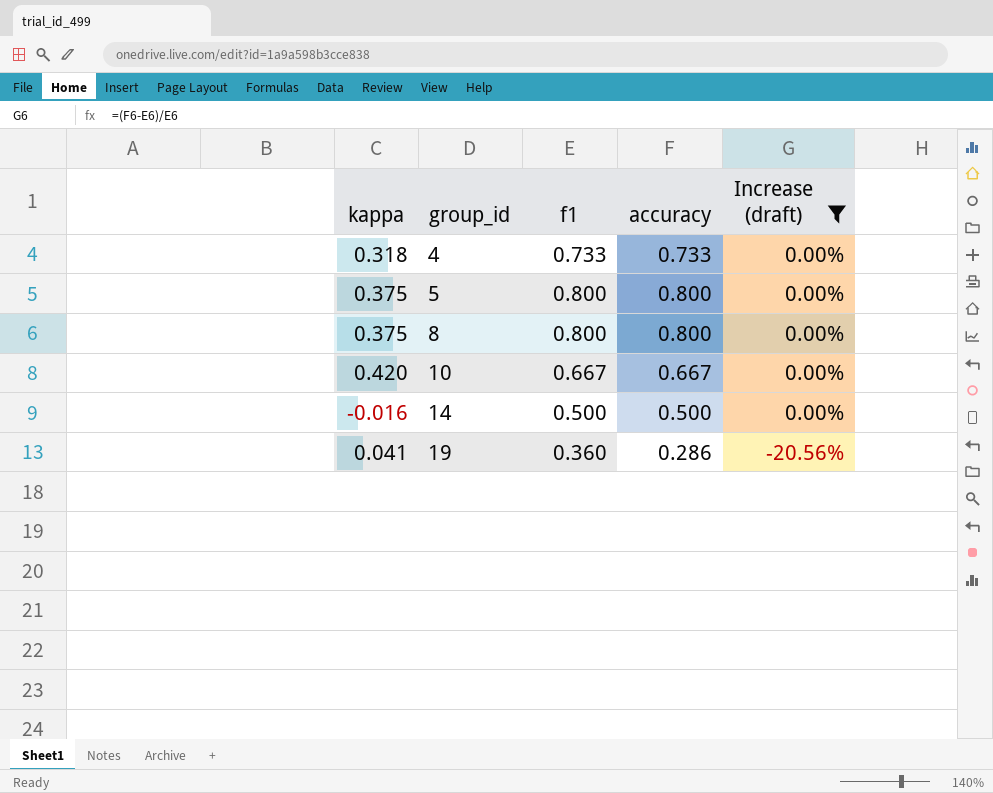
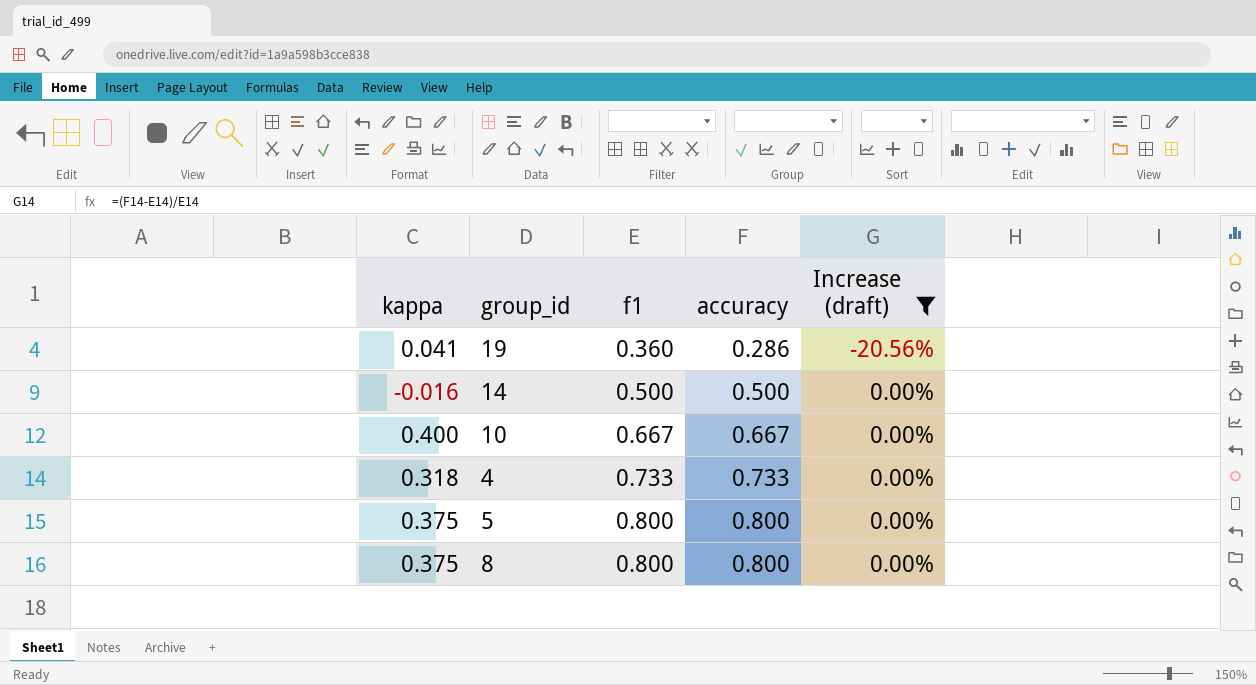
row order: group_id ascending -> f1 ascending
10 | kappa: 0.420 -> 0.400

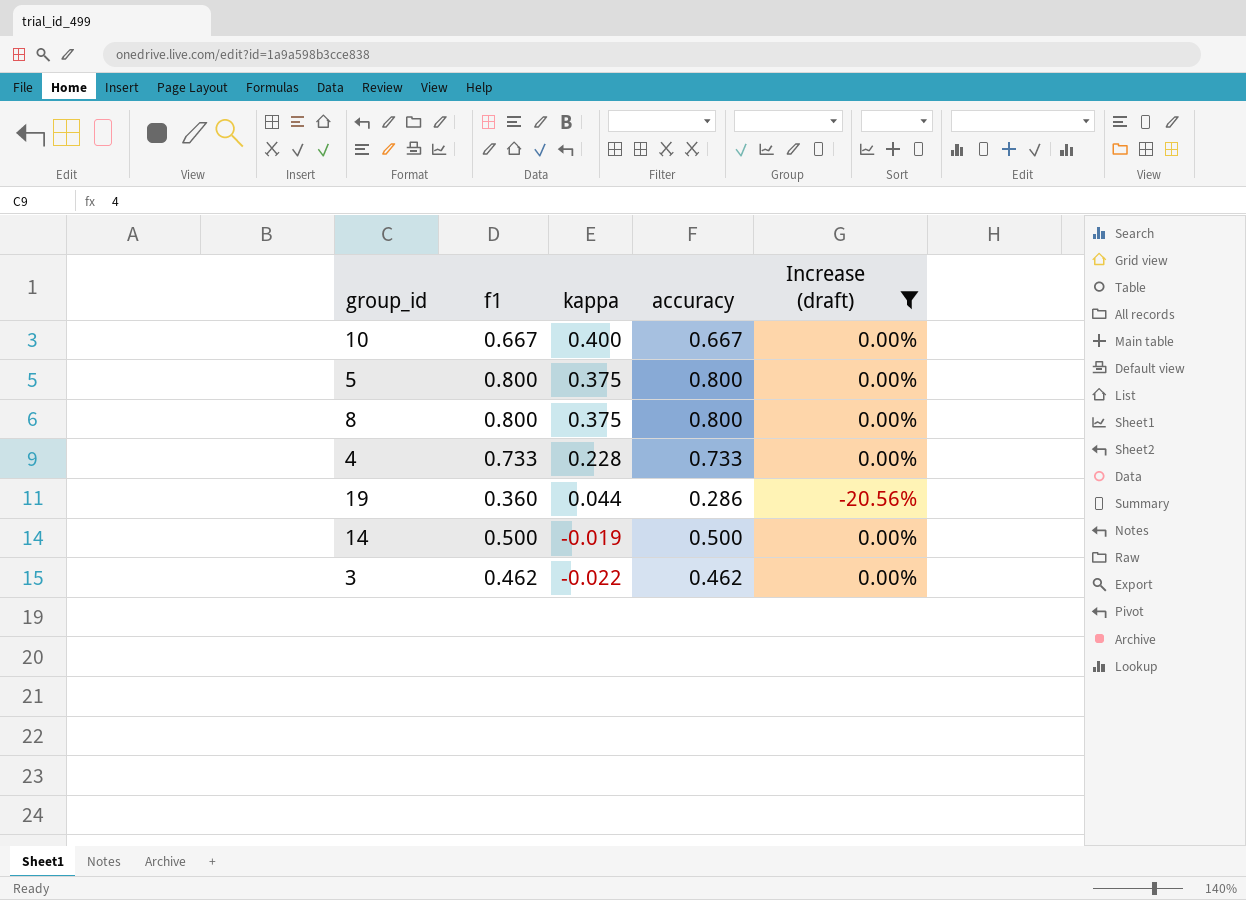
row order: f1 ascending -> kappa descending
column kappa | position: 1 -> 3
4 | kappa: 0.318 -> 0.228
19 | kappa: 0.041 -> 0.044
14 | kappa: -0.016 -> -0.019
row 3: none -> 0.462 | -0.022 | 0.462 | 0.00%

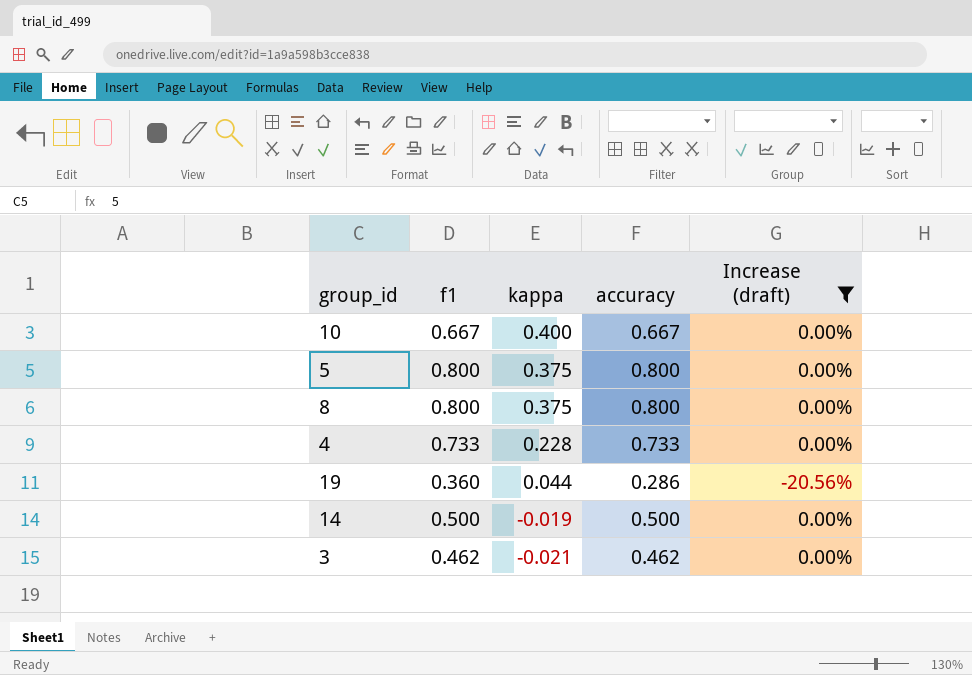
3 | kappa: -0.022 -> -0.021

